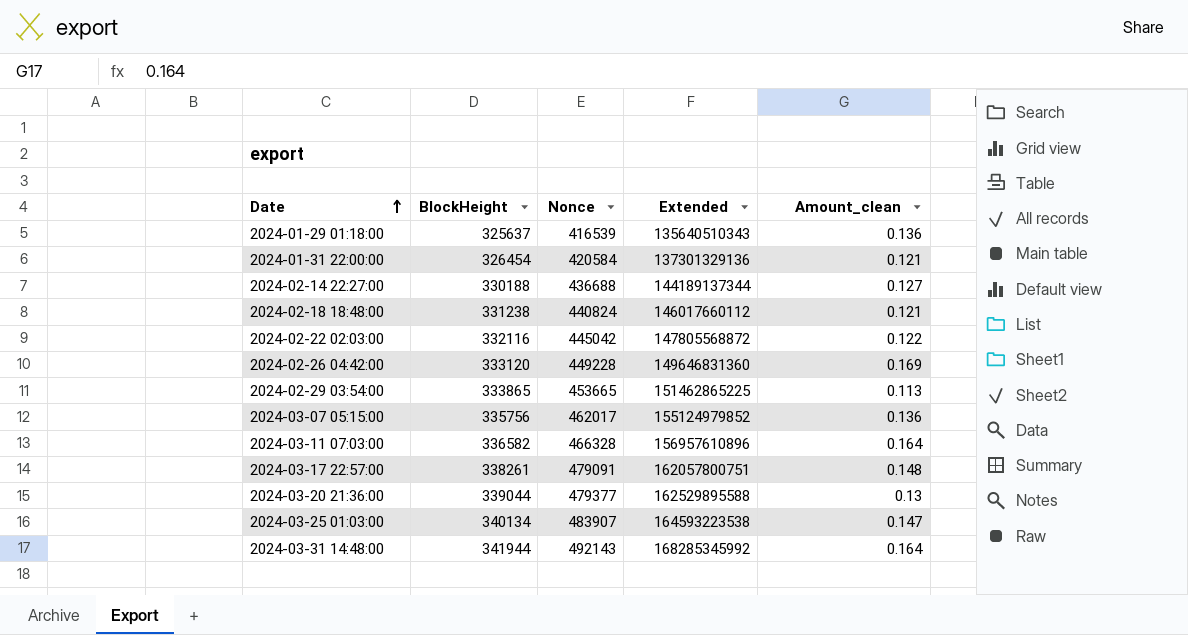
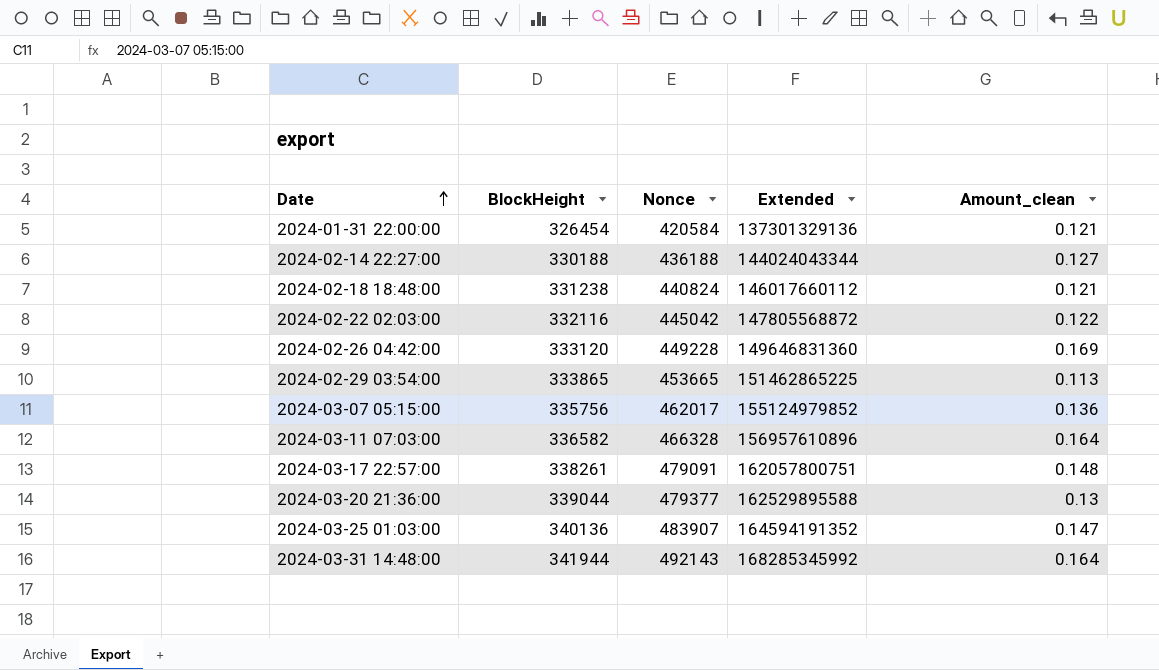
row 2024-01-29 01:18:00: 325637 | 416539 | 135640510343 | 0.136 -> none
2024-02-14 22:27:00 | Nonce: 436688 -> 436188
2024-02-14 22:27:00 | Extended: 144189137344 -> 144024043344
2024-03-25 01:03:00 | BlockHeight: 340134 -> 340136
2024-03-25 01:03:00 | Extended: 164593223538 -> 164594191352

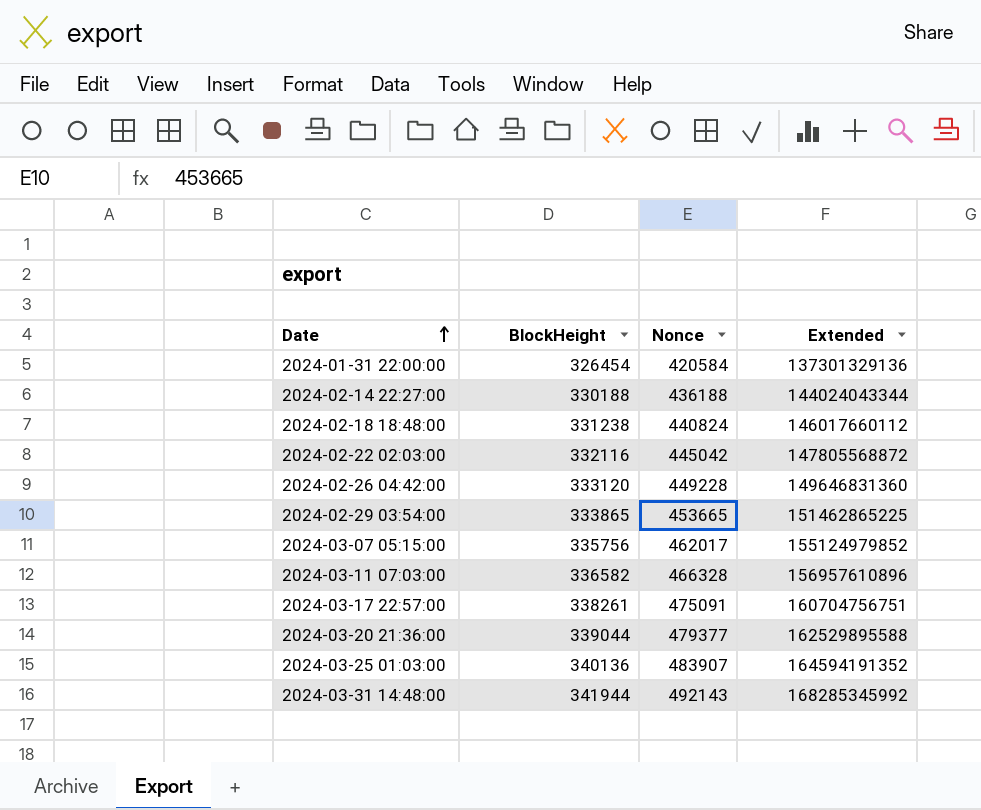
column Amount_clean | position: 5 -> none
2024-03-17 22:57:00 | Nonce: 479091 -> 475091
2024-03-17 22:57:00 | Extended: 162057800751 -> 160704756751

